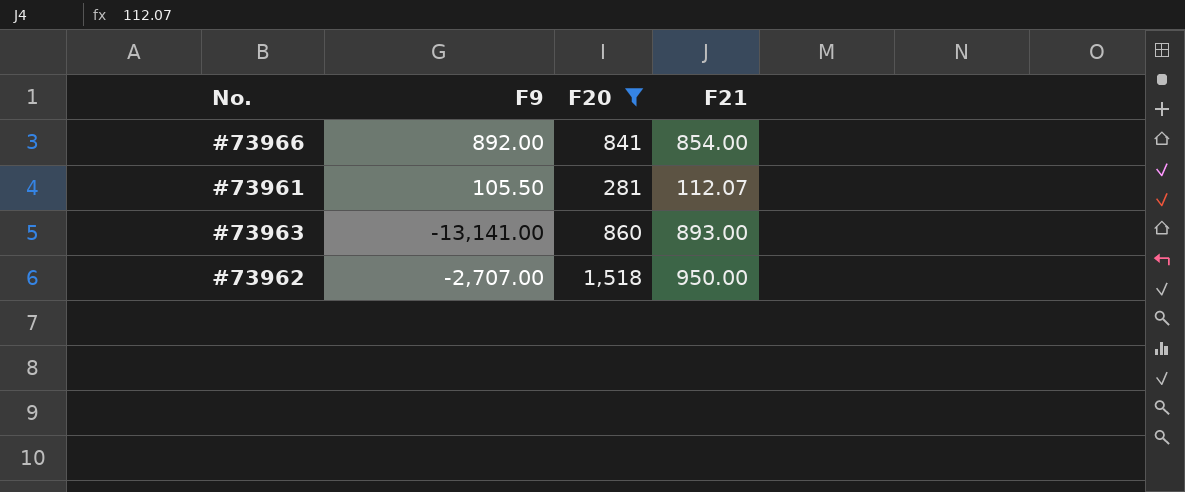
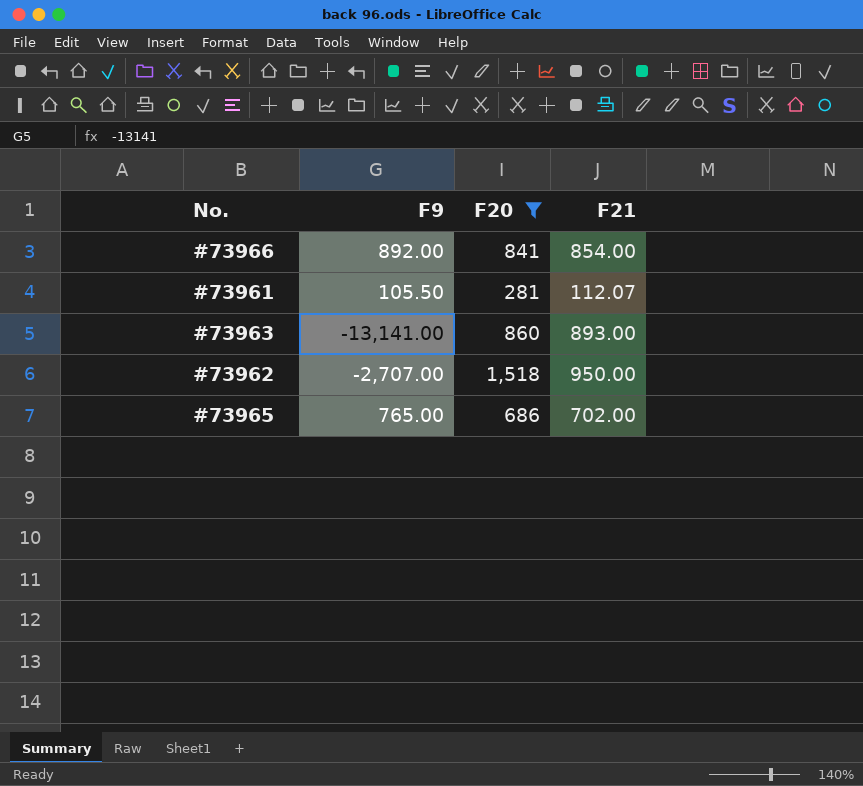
row #73965: none -> 765.00 | 686 | 702.00

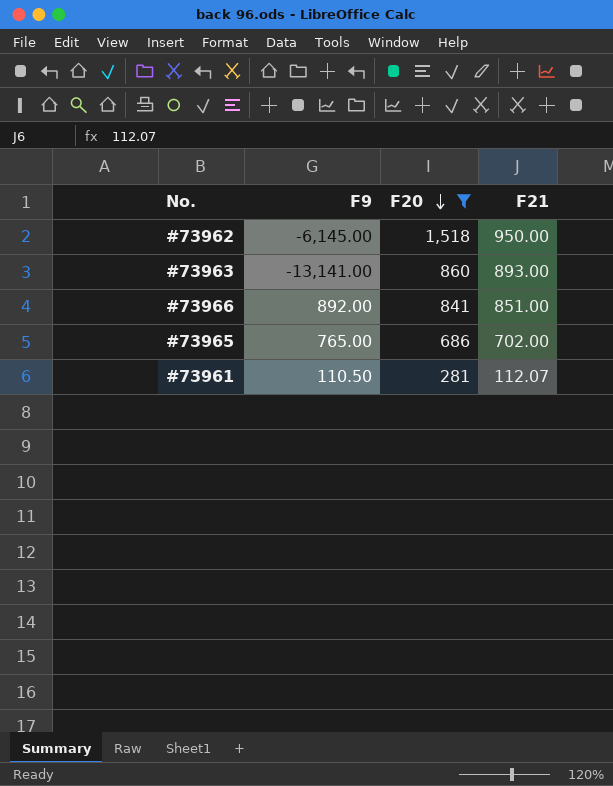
row order: none -> F20 descending
#73962 | F9: -2,707.00 -> -6,145.00
#73966 | F21: 854.00 -> 851.00
#73961 | F9: 105.50 -> 110.50

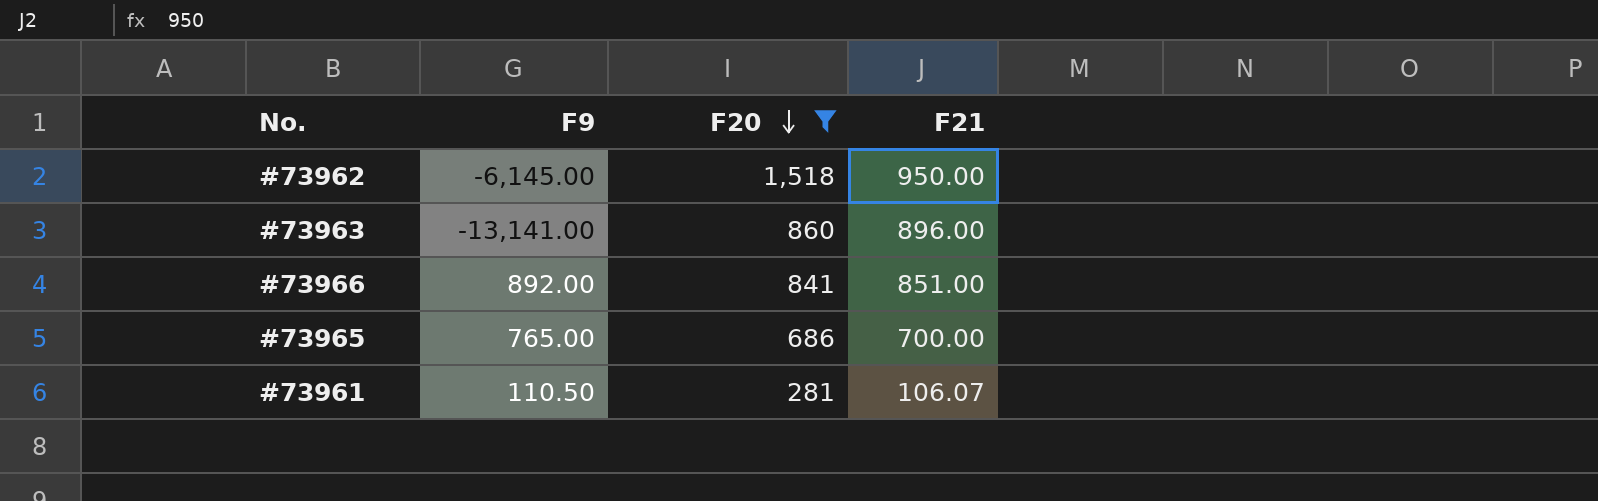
#73963 | F21: 893.00 -> 896.00
#73965 | F21: 702.00 -> 700.00
#73961 | F21: 112.07 -> 106.07

